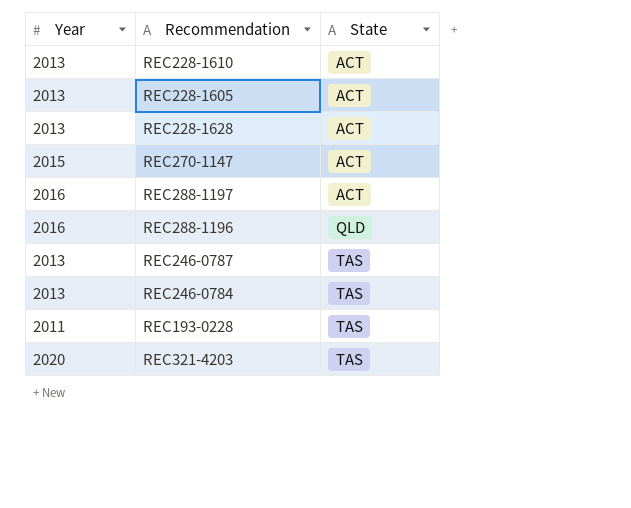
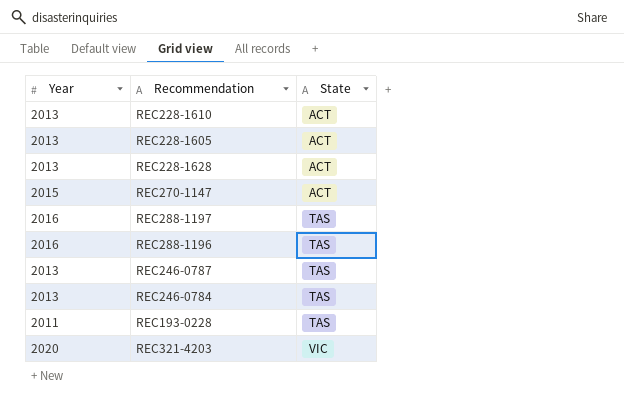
REC288-1197 | State: ACT -> TAS
REC288-1196 | State: QLD -> TAS
REC321-4203 | State: TAS -> VIC

